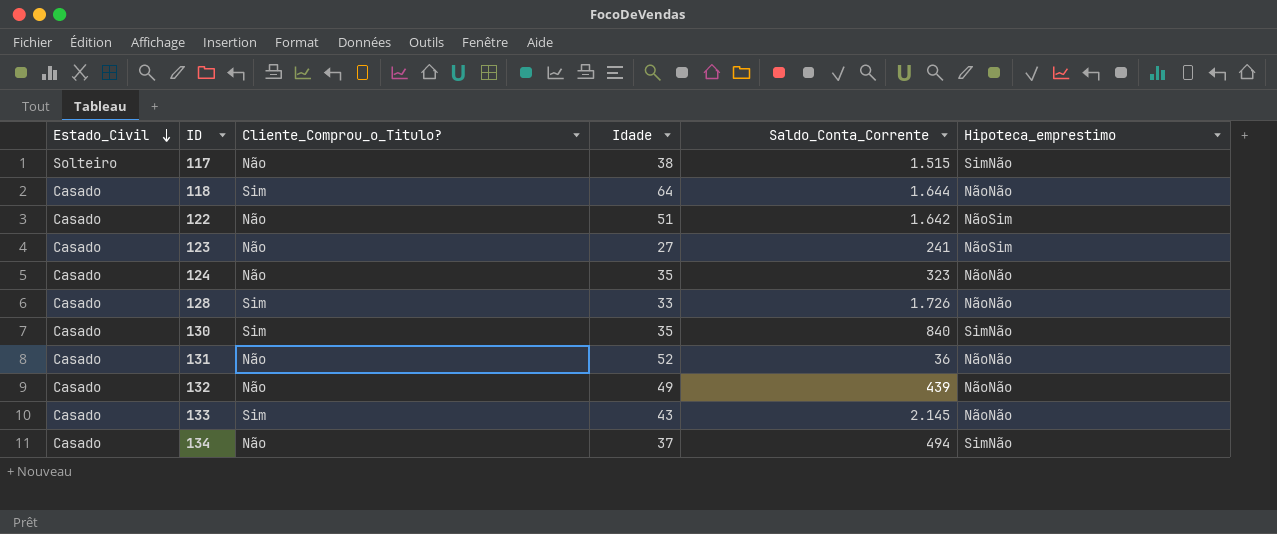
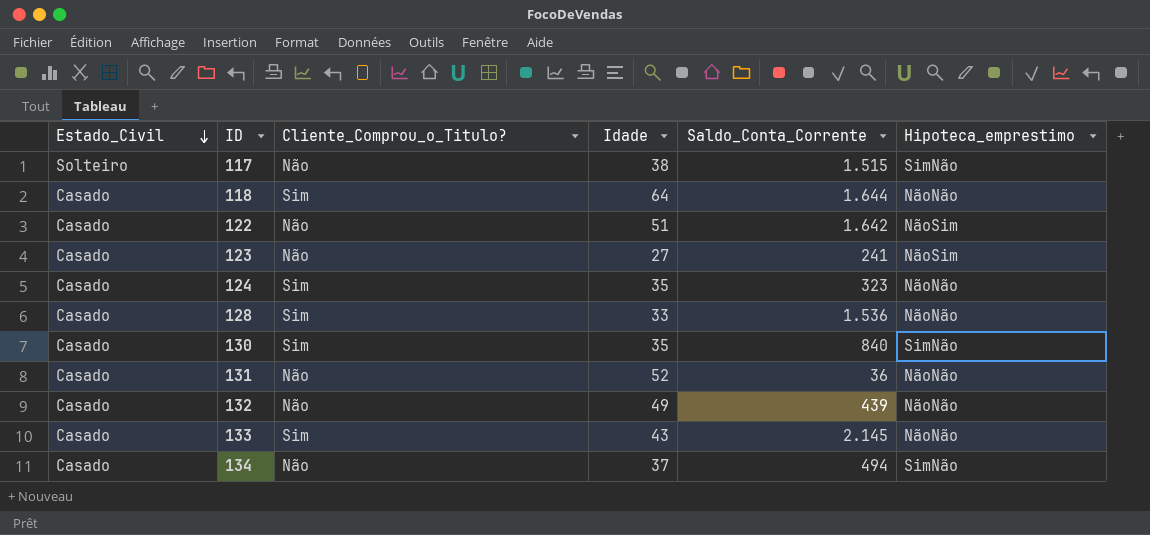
124 | Cliente_Comprou_o_Titulo?: Não -> Sim
128 | Saldo_Conta_Corrente: 1.726 -> 1.536

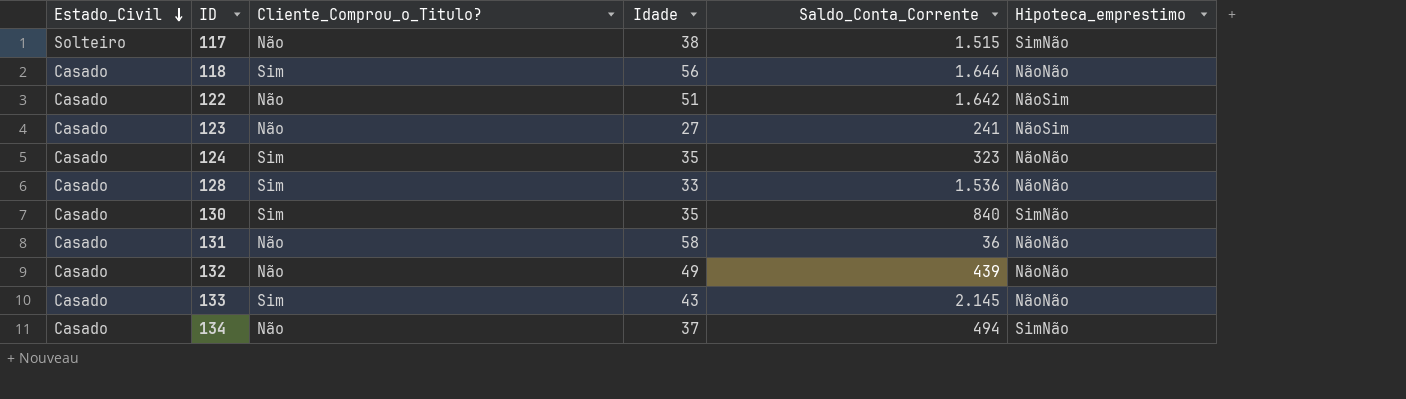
118 | Idade: 64 -> 56
131 | Idade: 52 -> 58

